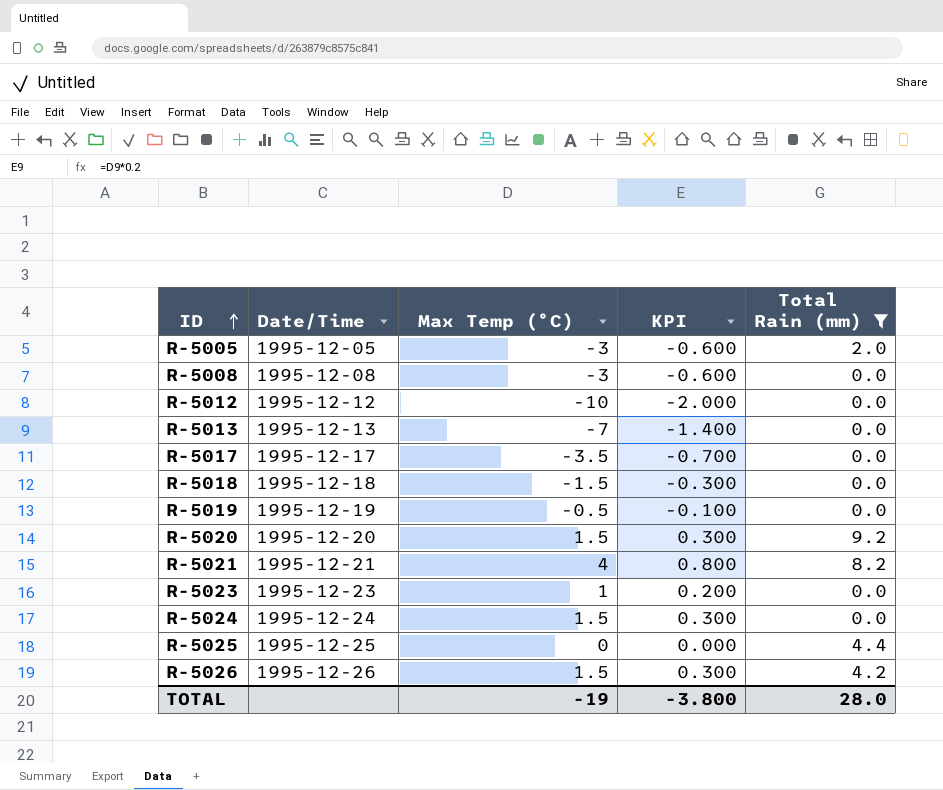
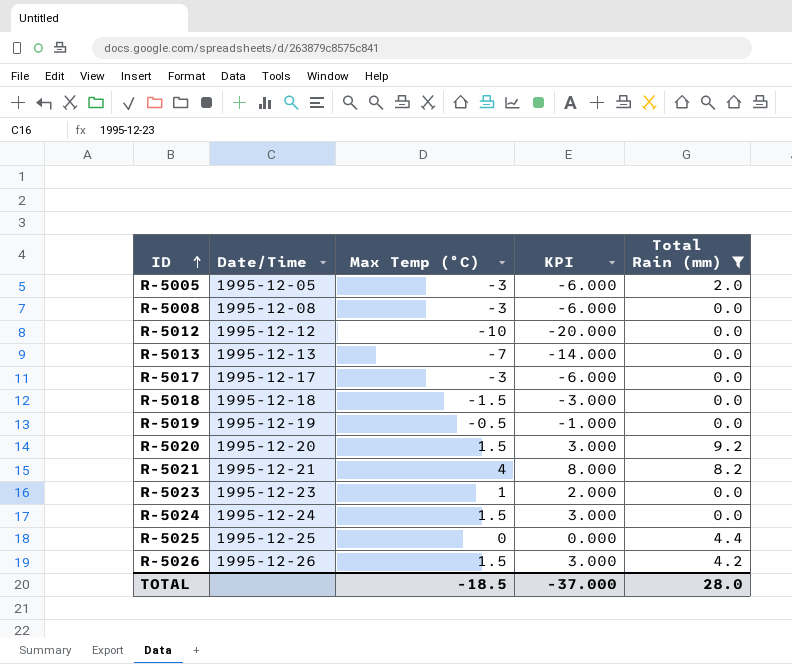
column KPI | formula: [Max Temp (°C)] * 0.2 -> [Max Temp (°C)] * 2
R-5017 | Max Temp (°C): -3.5 -> -3
TOTAL | Max Temp (°C): -19 -> -18.5
TOTAL | KPI: -3.800 -> -37.000

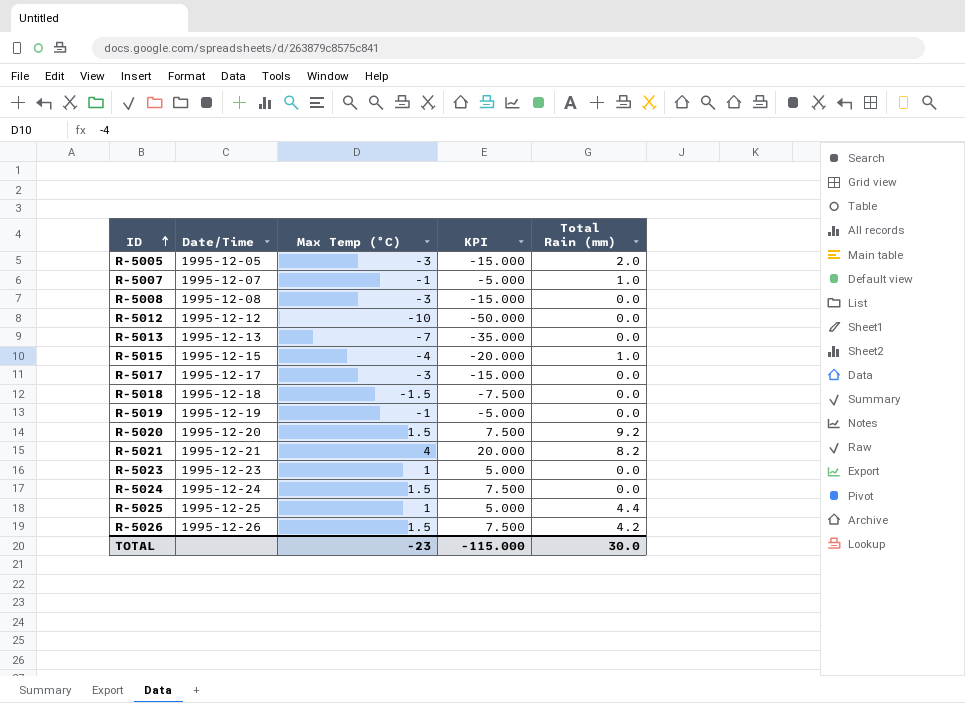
filter: Total Rain (mm) != 1.0 -> none
column KPI | formula: [Max Temp (°C)] * 2 -> [Max Temp (°C)] * 5
R-5019 | Max Temp (°C): -0.5 -> -1
R-5025 | Max Temp (°C): 0 -> 1
TOTAL | Max Temp (°C): -18.5 -> -23
TOTAL | KPI: -37.000 -> -115.000
TOTAL | Total Rain (mm): 28.0 -> 30.0

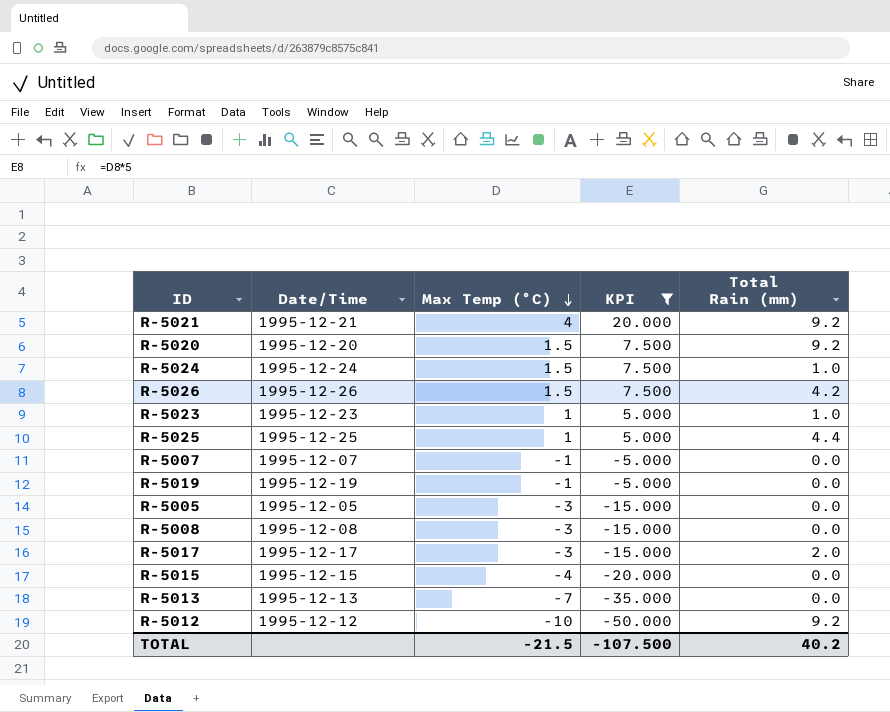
filter: none -> KPI != -7.500
row order: ID ascending -> Max Temp (°C) descending
R-5021 | Total Rain (mm): 8.2 -> 9.2
R-5024 | Total Rain (mm): 0.0 -> 1.0
R-5023 | Total Rain (mm): 0.0 -> 1.0
R-5007 | Total Rain (mm): 1.0 -> 0.0
R-5005 | Total Rain (mm): 2.0 -> 0.0
R-5017 | Total Rain (mm): 0.0 -> 2.0
R-5015 | Total Rain (mm): 1.0 -> 0.0
R-5012 | Total Rain (mm): 0.0 -> 9.2
TOTAL | Max Temp (°C): -23 -> -21.5
TOTAL | KPI: -115.000 -> -107.500
TOTAL | Total Rain (mm): 30.0 -> 40.2

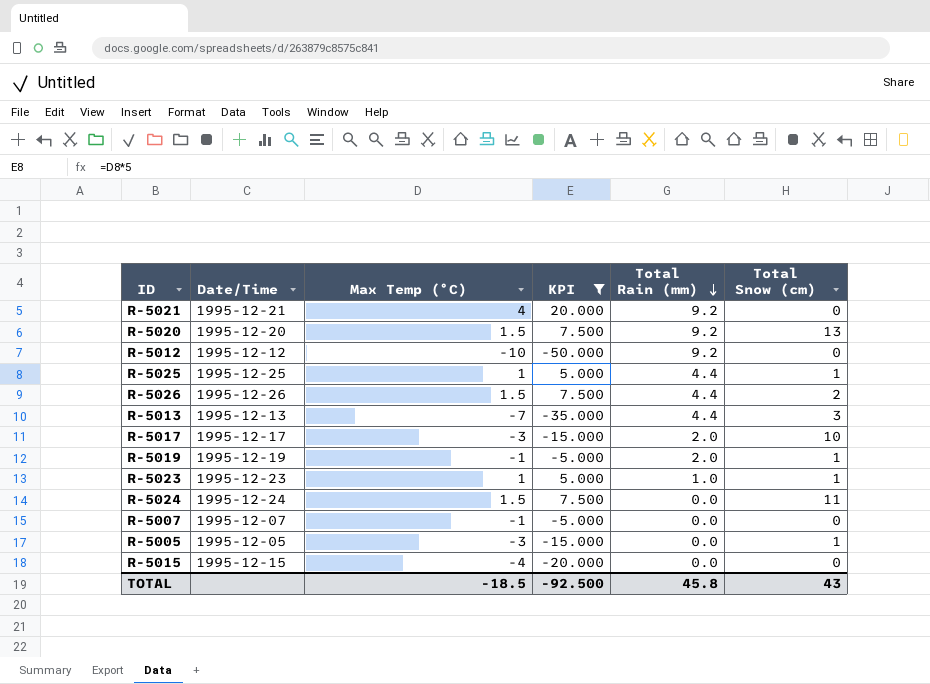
row order: Max Temp (°C) descending -> Total Rain (mm) descending
column Total Snow (cm) | position: none -> 6
row R-5008: 1995-12-08 | -3 | -15.000 | 0.0 -> none
R-5026 | Total Rain (mm): 4.2 -> 4.4
R-5013 | Total Rain (mm): 0.0 -> 4.4
R-5019 | Total Rain (mm): 0.0 -> 2.0
R-5024 | Total Rain (mm): 1.0 -> 0.0
TOTAL | Max Temp (°C): -21.5 -> -18.5
TOTAL | KPI: -107.500 -> -92.500
TOTAL | Total Rain (mm): 40.2 -> 45.8

